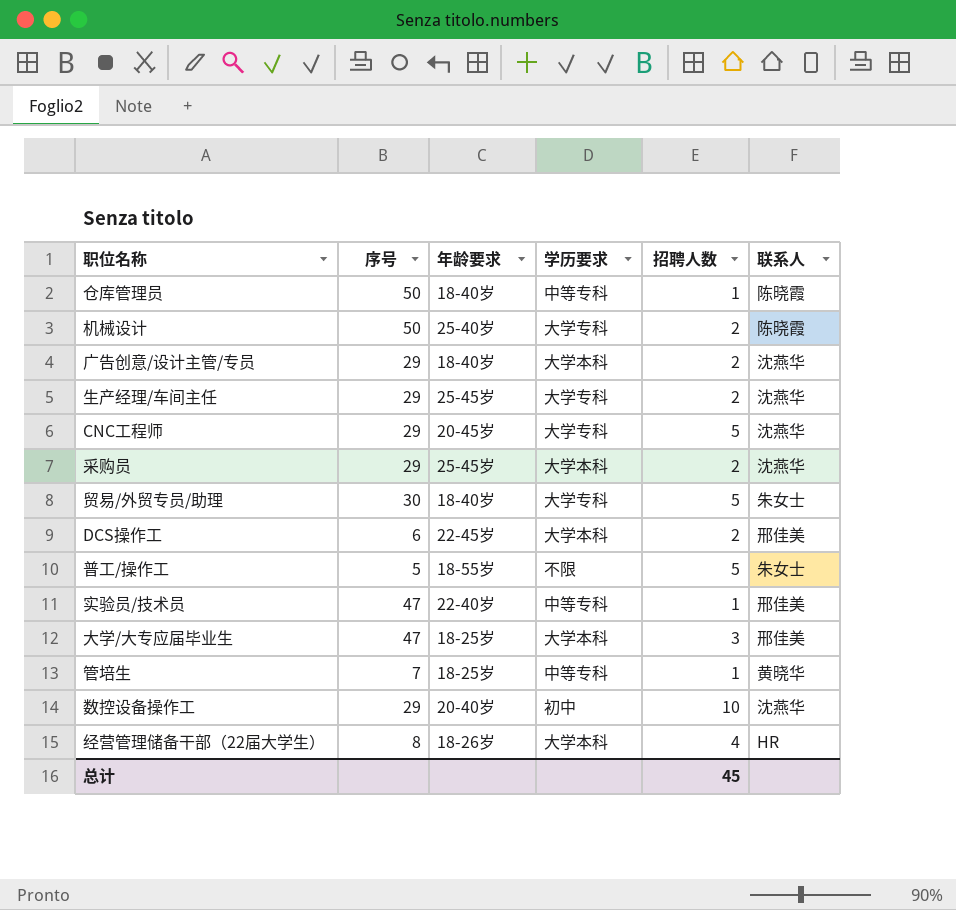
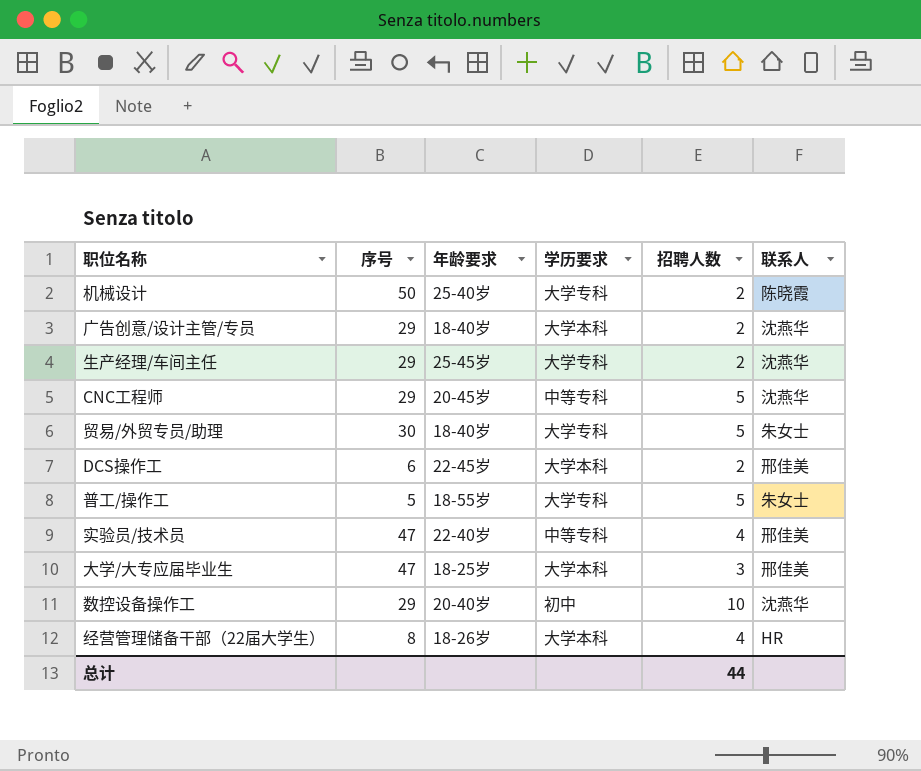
row 仓库管理员: 50 | 18-40岁 | 中等专科 | 1 | 陈晓霞 -> none
row 采购员: 29 | 25-45岁 | 大学本科 | 2 | 沈燕华 -> none
row 管培生: 7 | 18-25岁 | 中等专科 | 1 | 黄晓华 -> none
CNC工程师 | 学历要求: 大学专科 -> 中等专科
普工/操作工 | 学历要求: 不限 -> 大学专科
实验员/技术员 | 招聘人数: 1 -> 4
总计 | 招聘人数: 45 -> 44

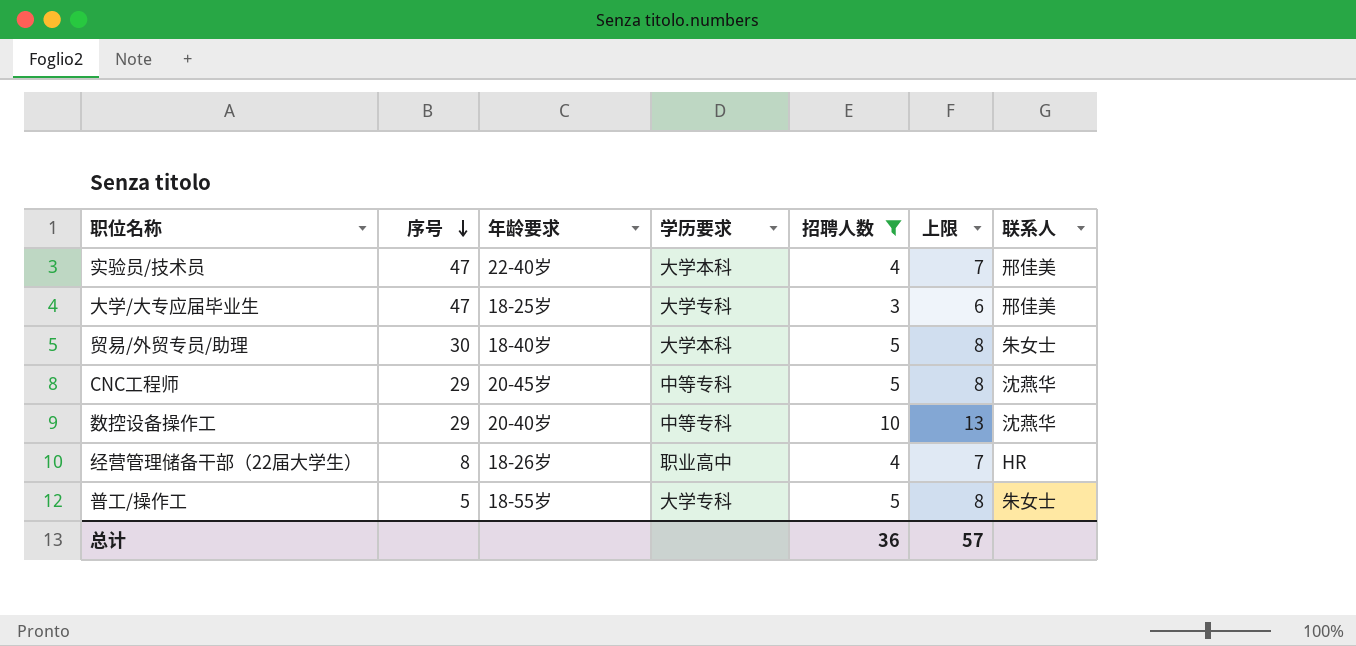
filter: none -> 招聘人数 != 2
row order: none -> 序号 descending
column 上限 | formula: none -> [招聘人数] + 3
实验员/技术员 | 学历要求: 中等专科 -> 大学本科
大学/大专应届毕业生 | 学历要求: 大学本科 -> 大学专科
贸易/外贸专员/助理 | 学历要求: 大学专科 -> 大学本科
数控设备操作工 | 学历要求: 初中 -> 中等专科
经营管理储备干部（22届大学生） | 学历要求: 大学本科 -> 职业高中
总计 | 招聘人数: 44 -> 36

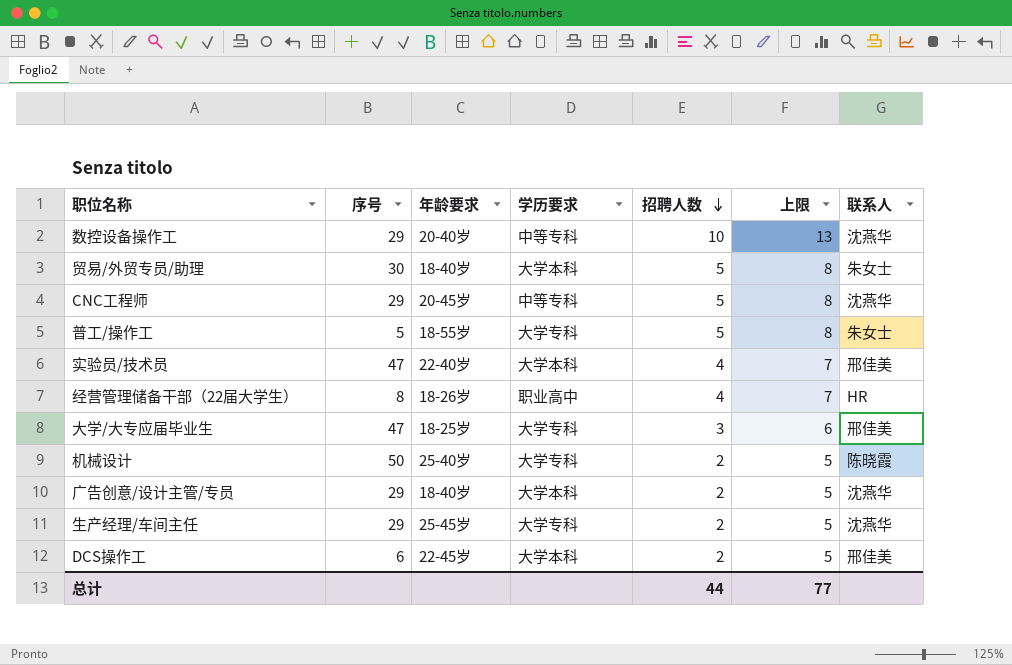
filter: 招聘人数 != 2 -> none
row order: 序号 descending -> 招聘人数 descending
总计 | 招聘人数: 36 -> 44
总计 | 上限: 57 -> 77

